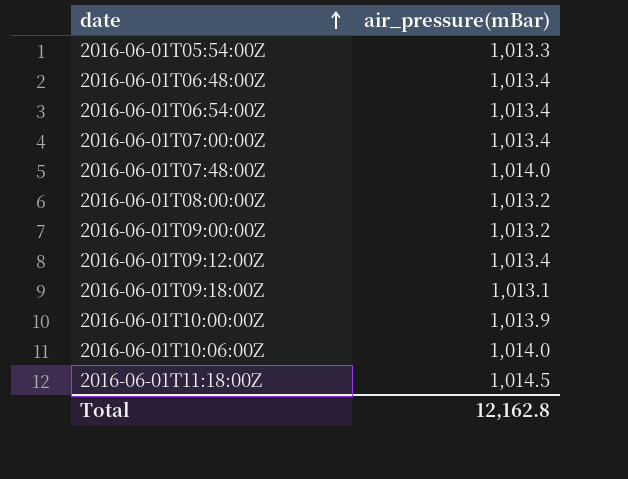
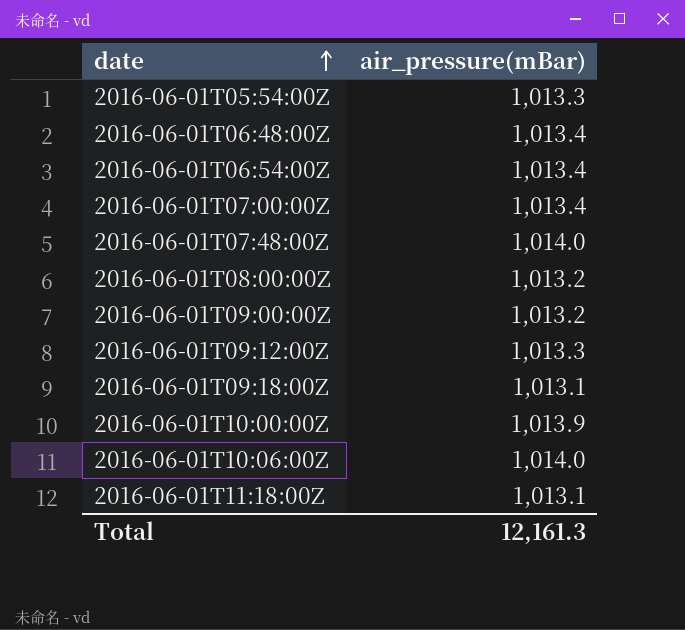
2016-06-01T09:12:00Z | air_pressure(mBar): 1,013.4 -> 1,013.3
2016-06-01T11:18:00Z | air_pressure(mBar): 1,014.5 -> 1,013.1
Total | air_pressure(mBar): 12,162.8 -> 12,161.3

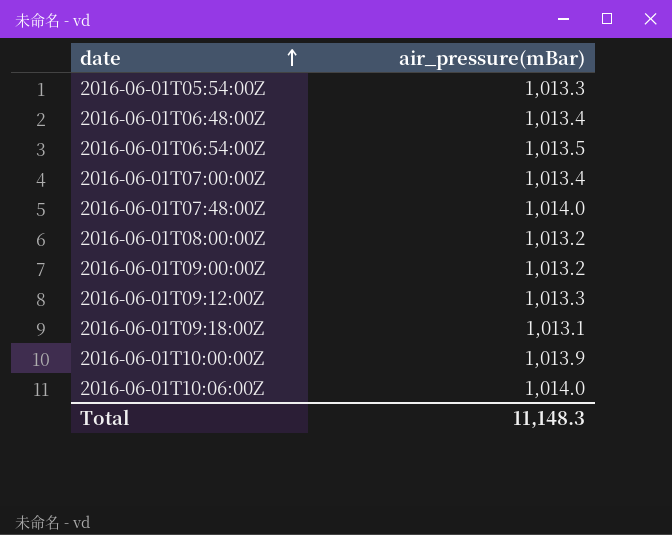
row 2016-06-01T11:18:00Z: 1,013.1 -> none
2016-06-01T06:54:00Z | air_pressure(mBar): 1,013.4 -> 1,013.5
Total | air_pressure(mBar): 12,161.3 -> 11,148.3

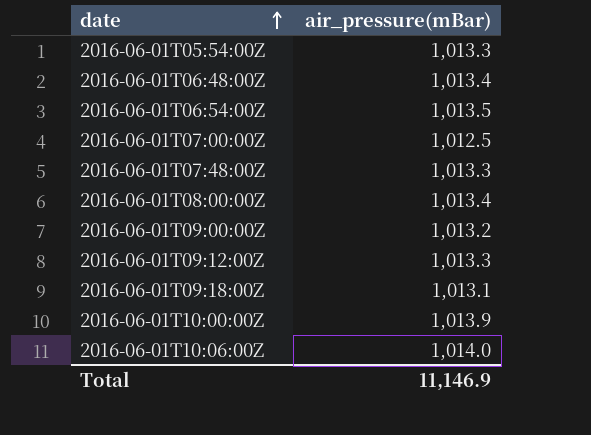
2016-06-01T07:00:00Z | air_pressure(mBar): 1,013.4 -> 1,012.5
2016-06-01T07:48:00Z | air_pressure(mBar): 1,014.0 -> 1,013.3
2016-06-01T08:00:00Z | air_pressure(mBar): 1,013.2 -> 1,013.4
Total | air_pressure(mBar): 11,148.3 -> 11,146.9

